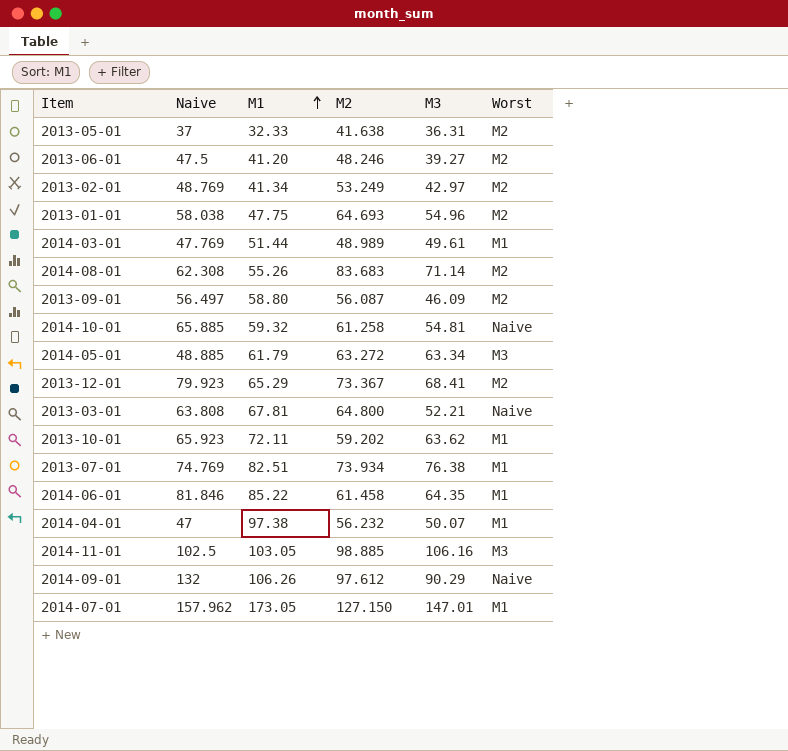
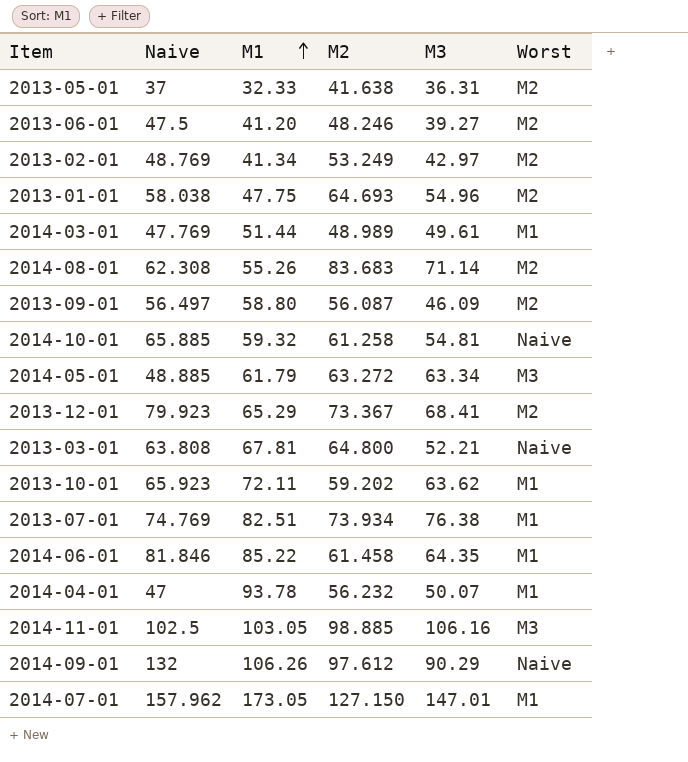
2014-04-01 | M1: 97.38 -> 93.78

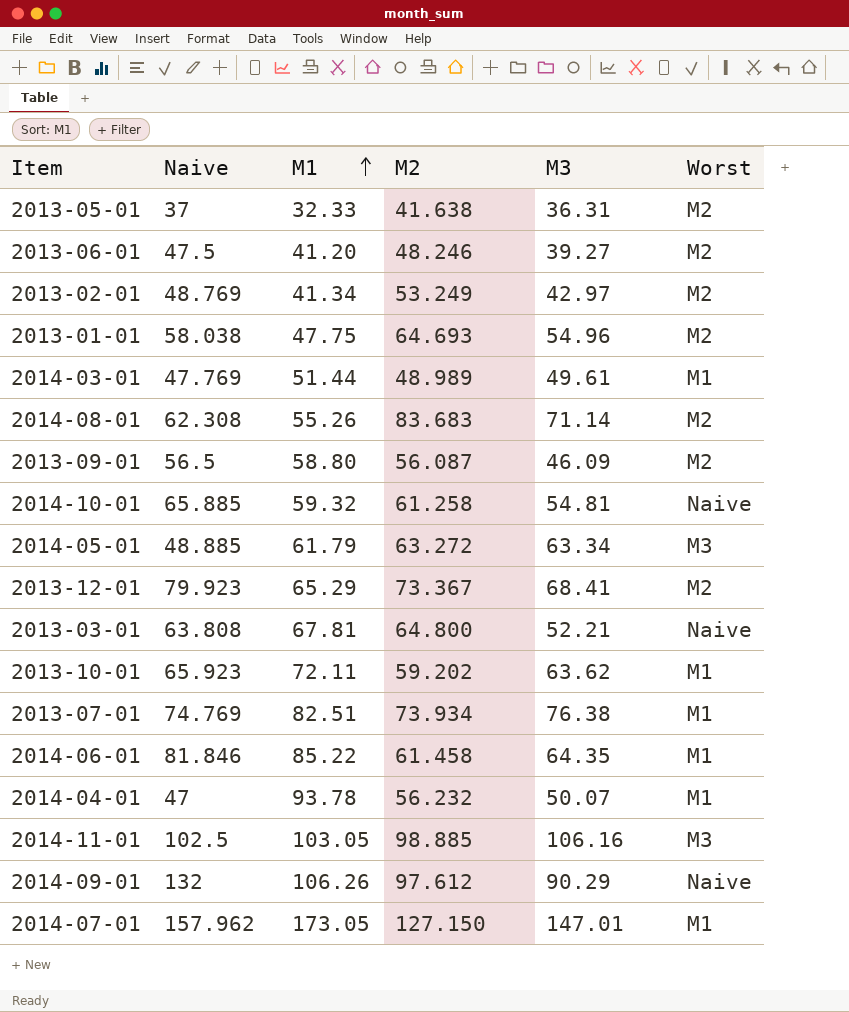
2013-09-01 | Naive: 56.497 -> 56.5

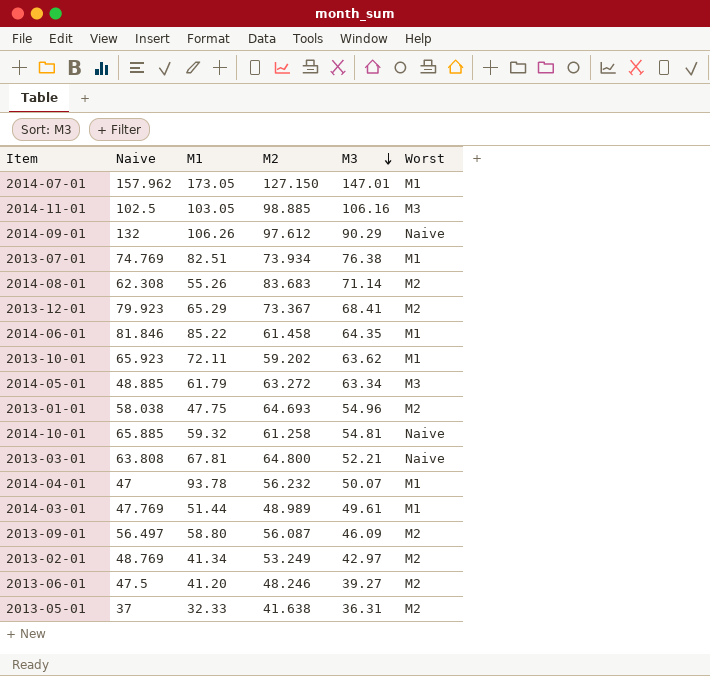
row order: M1 ascending -> M3 descending
2013-09-01 | Naive: 56.5 -> 56.497

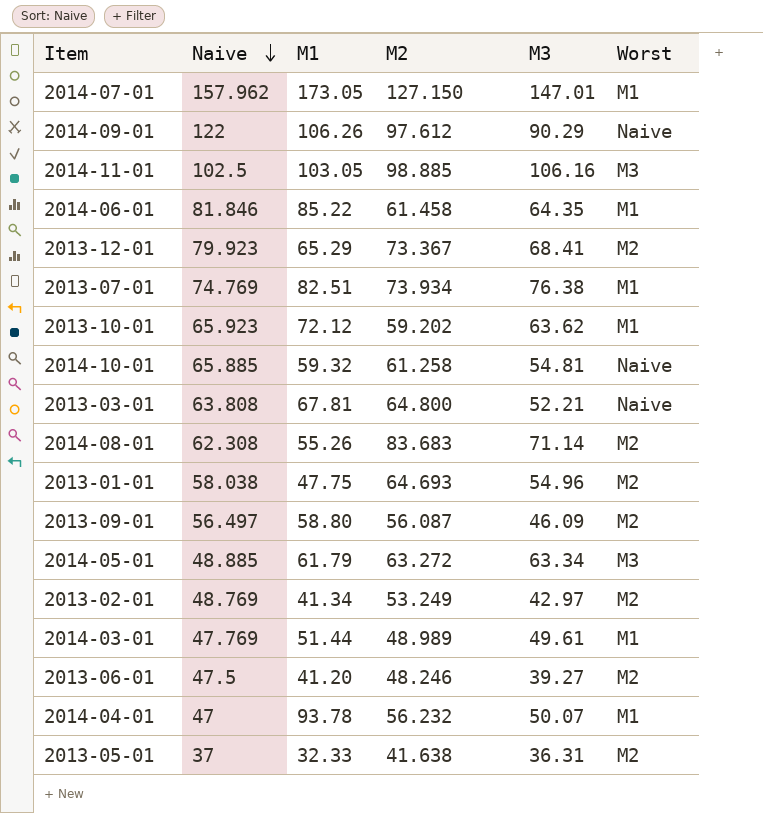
row order: M3 descending -> Naive descending
2014-09-01 | Naive: 132 -> 122
2013-10-01 | M1: 72.11 -> 72.12

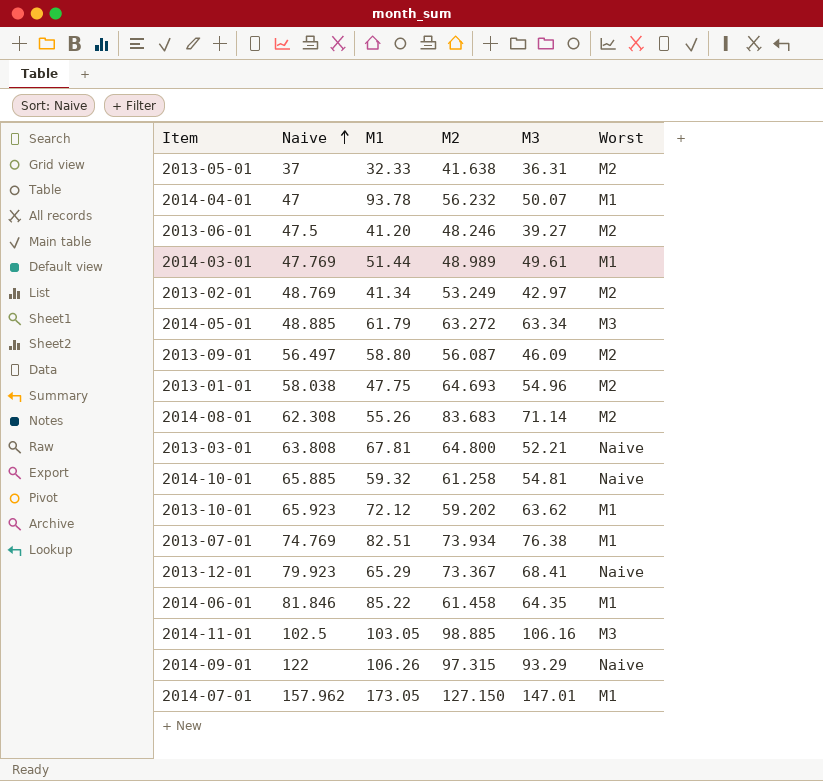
row order: Naive descending -> Naive ascending
2013-12-01 | Worst: M2 -> Naive
2014-09-01 | M2: 97.612 -> 97.315
2014-09-01 | M3: 90.29 -> 93.29

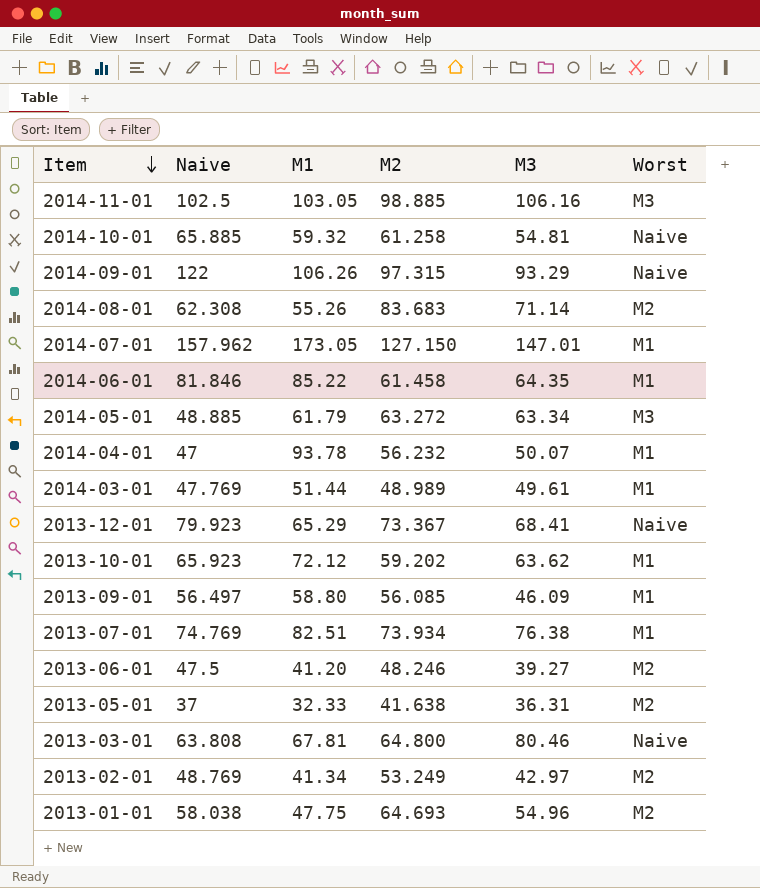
row order: Naive ascending -> Item descending
2013-09-01 | M2: 56.087 -> 56.085
2013-09-01 | Worst: M2 -> M1
2013-03-01 | M3: 52.21 -> 80.46

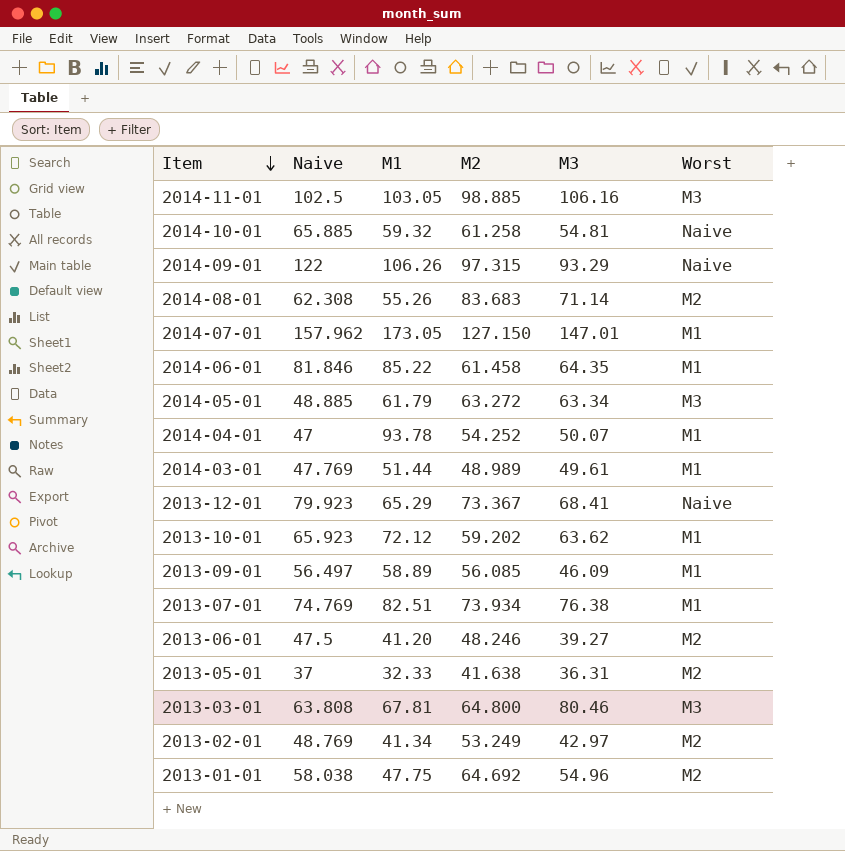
2014-04-01 | M2: 56.232 -> 54.252
2013-09-01 | M1: 58.80 -> 58.89
2013-03-01 | Worst: Naive -> M3
2013-01-01 | M2: 64.693 -> 64.692

